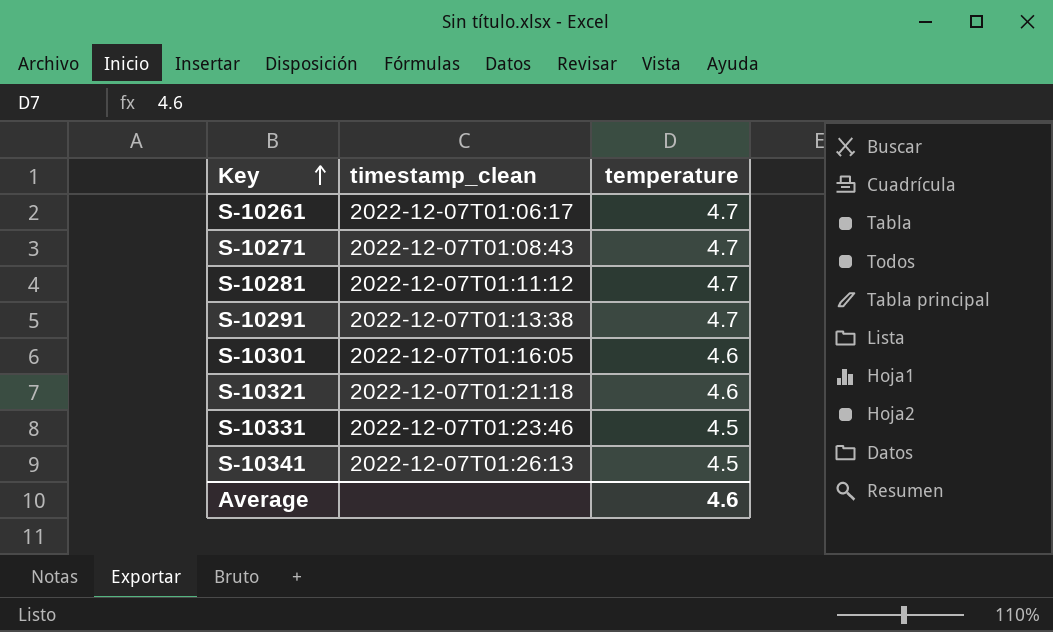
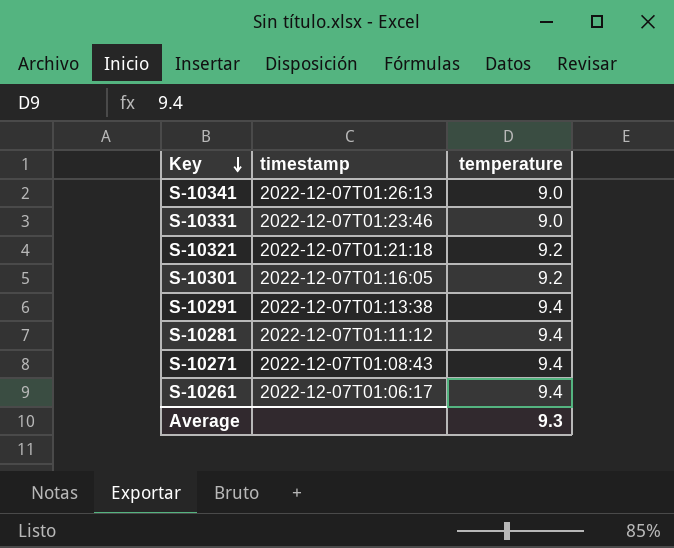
row order: Key ascending -> Key descending
column name: timestamp_clean -> timestamp
S-10341 | temperature: 4.5 -> 9.0
S-10331 | temperature: 4.5 -> 9.0
S-10321 | temperature: 4.6 -> 9.2
S-10301 | temperature: 4.6 -> 9.2
S-10291 | temperature: 4.7 -> 9.4
S-10281 | temperature: 4.7 -> 9.4
S-10271 | temperature: 4.7 -> 9.4
S-10261 | temperature: 4.7 -> 9.4
Average | temperature: 4.6 -> 9.3

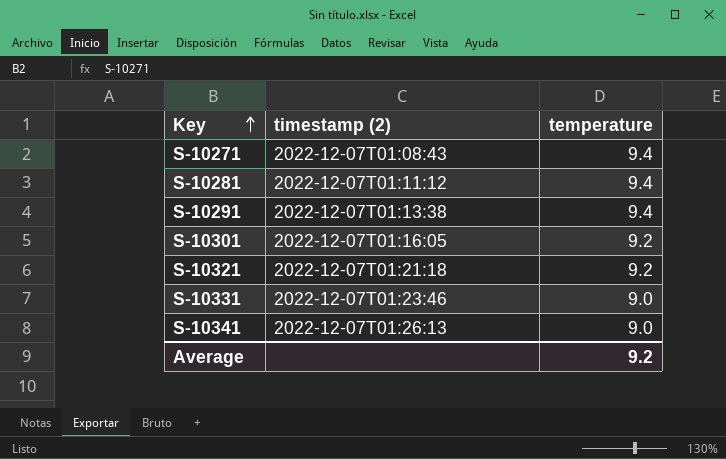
row order: Key descending -> Key ascending
column name: timestamp -> timestamp (2)
row S-10261: 2022-12-07T01:06:17 | 9.4 -> none
Average | temperature: 9.3 -> 9.2

